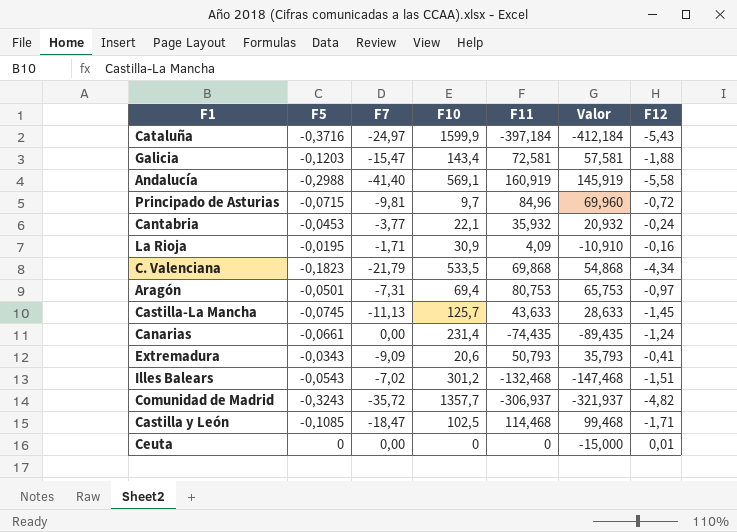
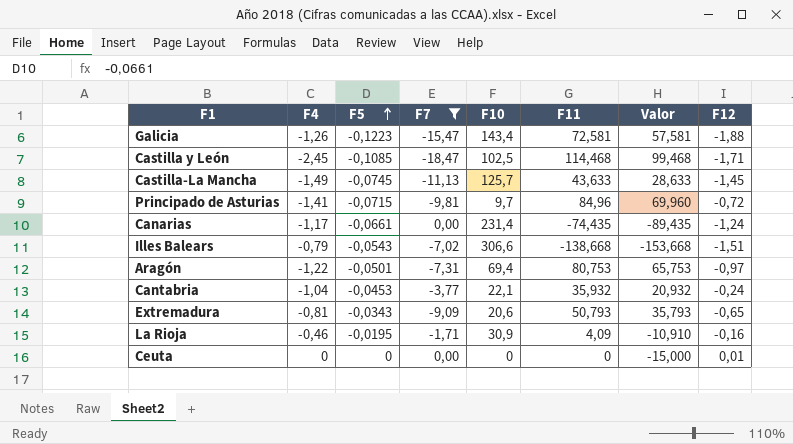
filter: none -> F7 >= -18,47
row order: none -> F5 ascending
column F4 | position: none -> 2
Galicia | F5: -0,1203 -> -0,1223
Illes Balears | F10: 301,2 -> 306,6
Illes Balears | F11: -132,468 -> -138,668
Illes Balears | Valor: -147,468 -> -153,668
Extremadura | F12: -0,41 -> -0,65

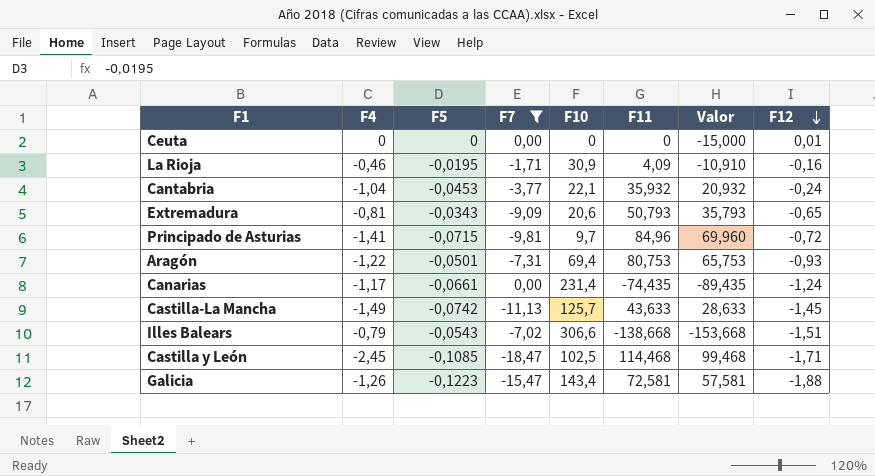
row order: F5 ascending -> F12 descending
Aragón | F12: -0,97 -> -0,93
Castilla-La Mancha | F5: -0,0745 -> -0,0742

